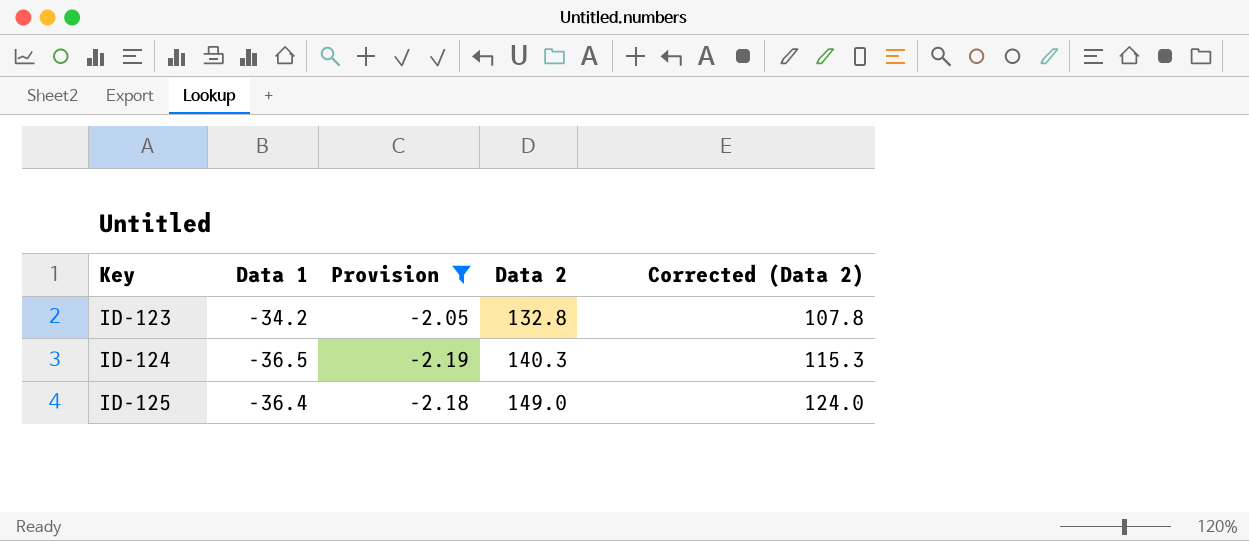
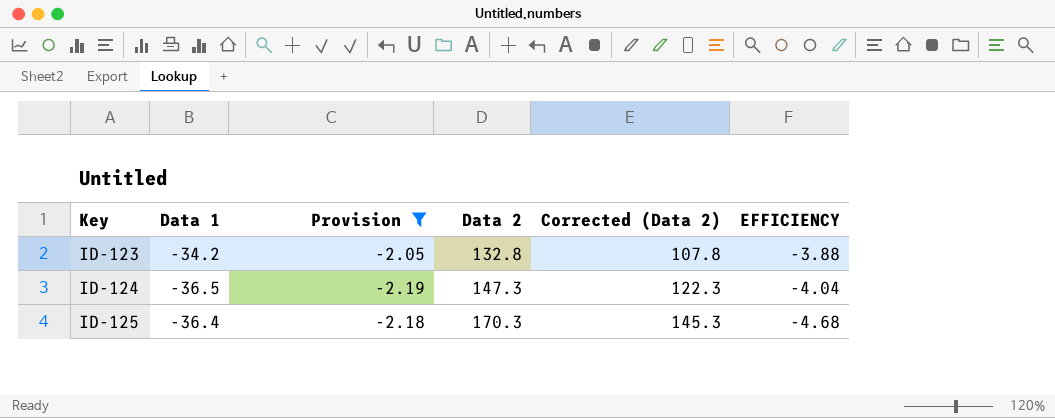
column EFFICIENCY | formula: none -> [Data 2] / [Data 1]
ID-124 | Data 2: 140.3 -> 147.3
ID-124 | Corrected (Data 2): 115.3 -> 122.3
ID-125 | Data 2: 149.0 -> 170.3
ID-125 | Corrected (Data 2): 124.0 -> 145.3

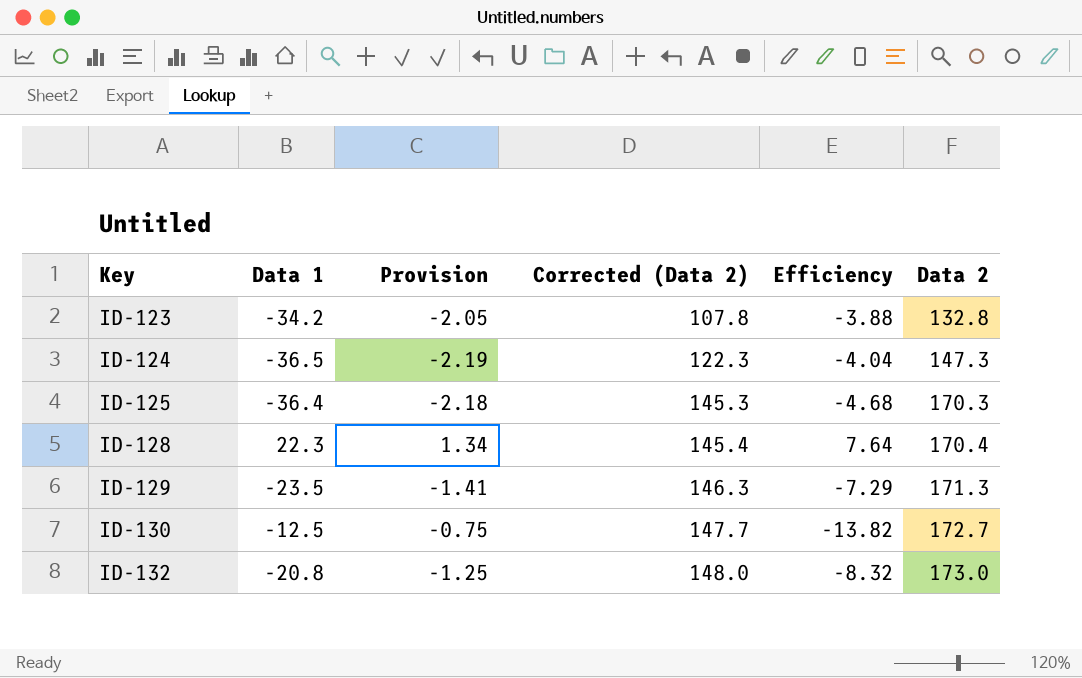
filter: Provision <= -2.05 -> none
column name: EFFICIENCY -> Efficiency
column Data 2 | position: 4 -> 6

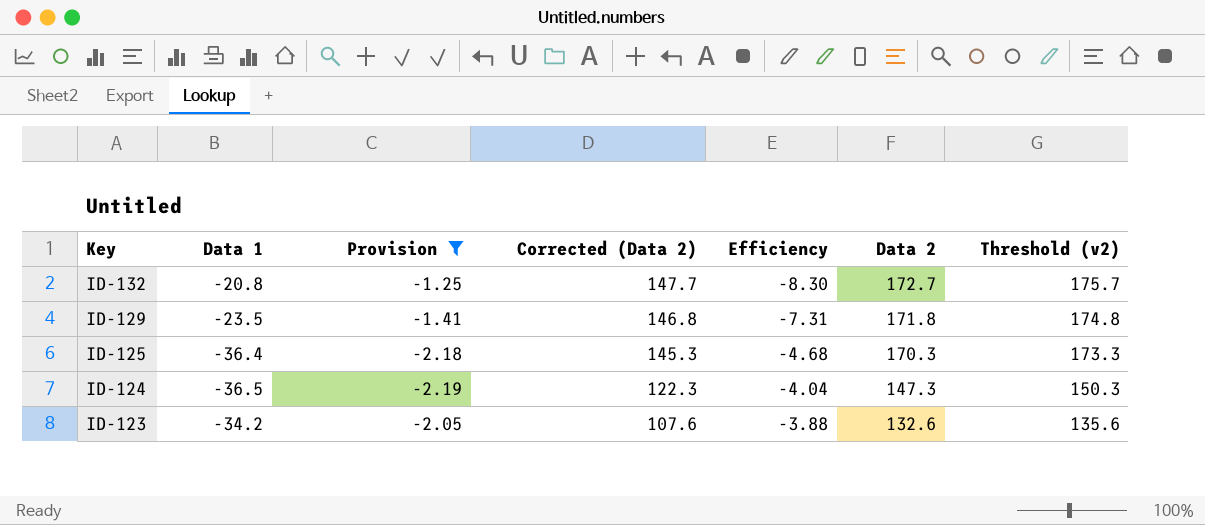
filter: none -> Provision <= -1.25
row order: Key ascending -> Key descending
column Threshold (v2) | formula: none -> [Data 2] + 3
ID-132 | Corrected (Data 2): 148.0 -> 147.7
ID-132 | Efficiency: -8.32 -> -8.30
ID-132 | Data 2: 173.0 -> 172.7
ID-129 | Corrected (Data 2): 146.3 -> 146.8
ID-129 | Efficiency: -7.29 -> -7.31
ID-129 | Data 2: 171.3 -> 171.8
ID-123 | Corrected (Data 2): 107.8 -> 107.6
ID-123 | Data 2: 132.8 -> 132.6

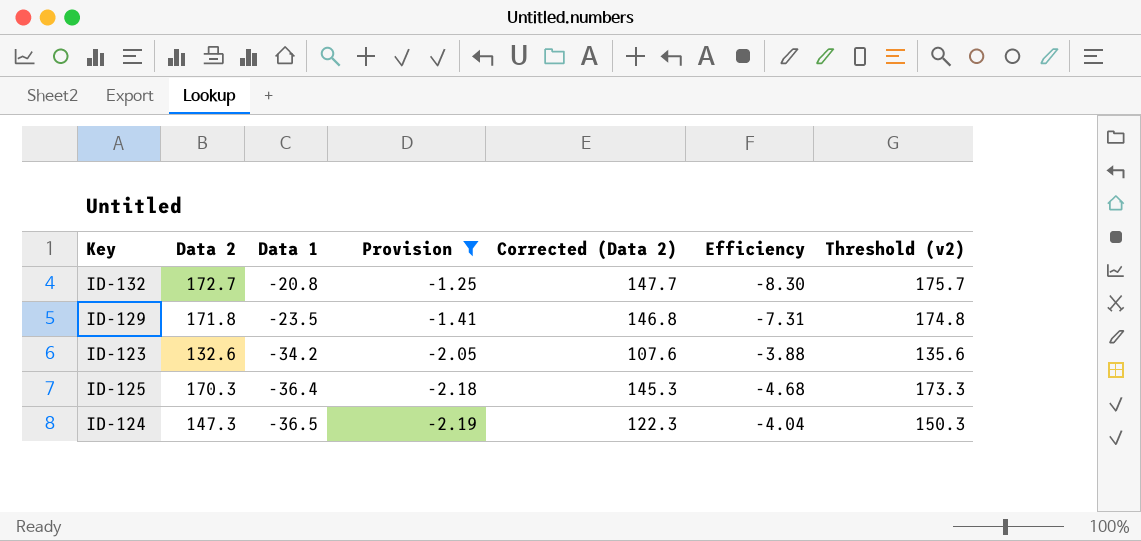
row order: Key descending -> Data 1 descending
column Data 2 | position: 6 -> 2

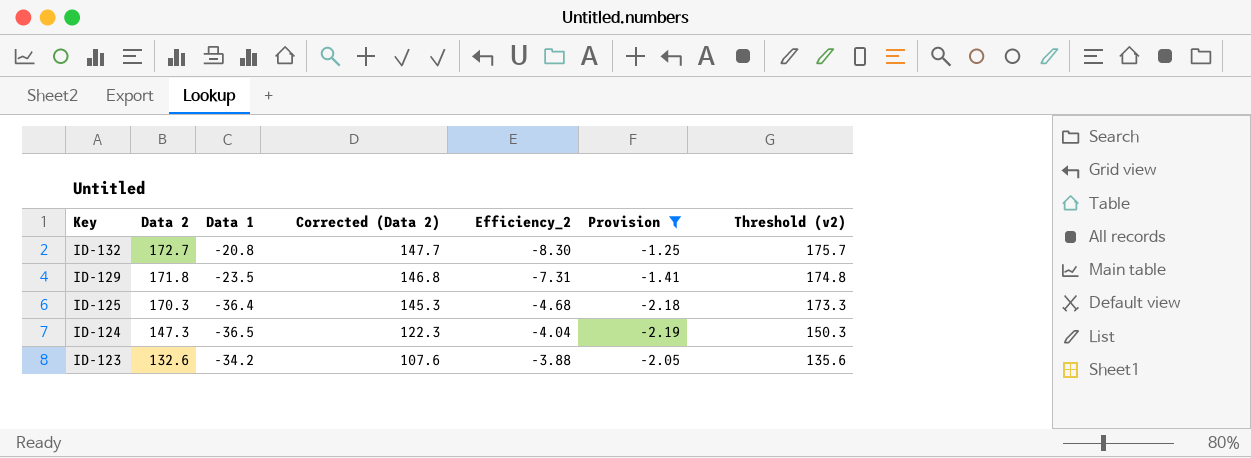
row order: Data 1 descending -> Key descending
column name: Efficiency -> Efficiency_2
column Provision | position: 4 -> 6

